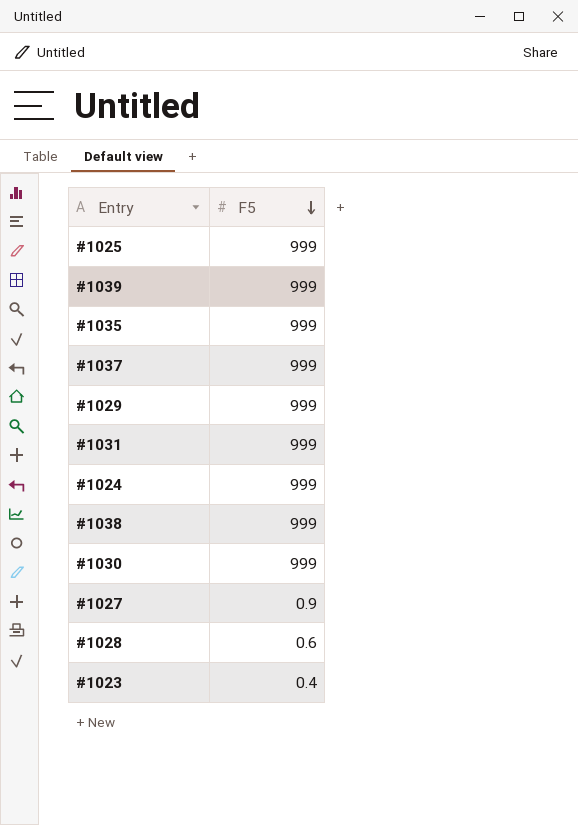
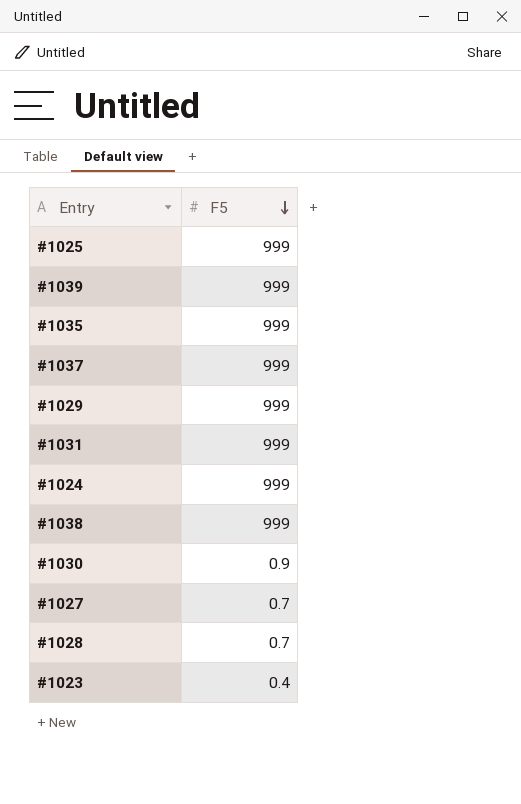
#1030 | F5: 999 -> 0.9
#1027 | F5: 0.9 -> 0.7
#1028 | F5: 0.6 -> 0.7

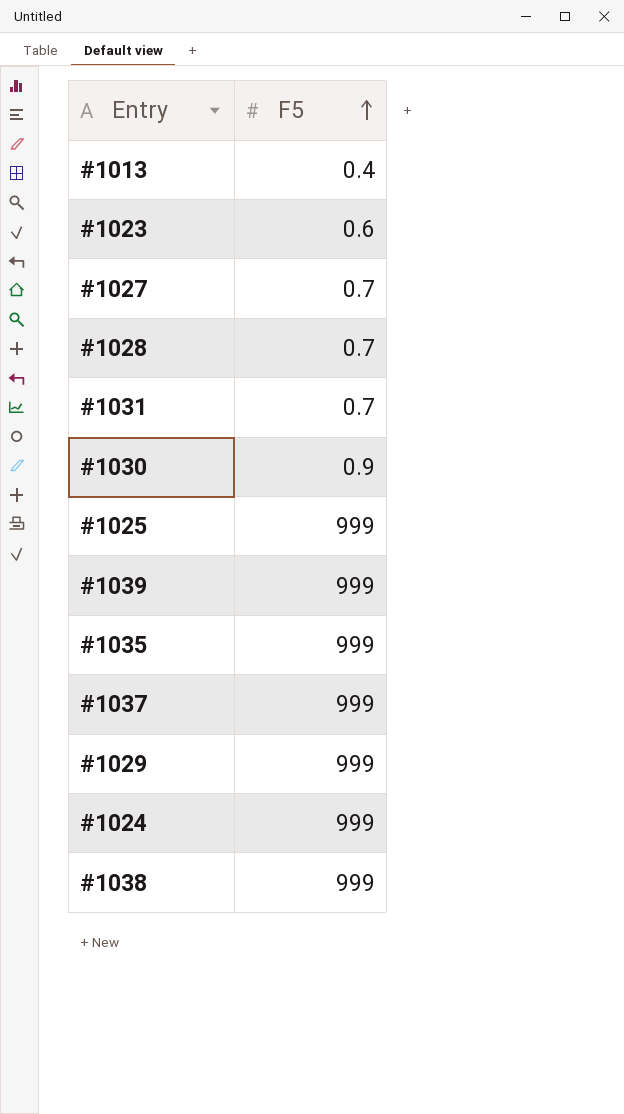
row order: F5 descending -> F5 ascending
row #1013: none -> 0.4
#1023 | F5: 0.4 -> 0.6
#1031 | F5: 999 -> 0.7

